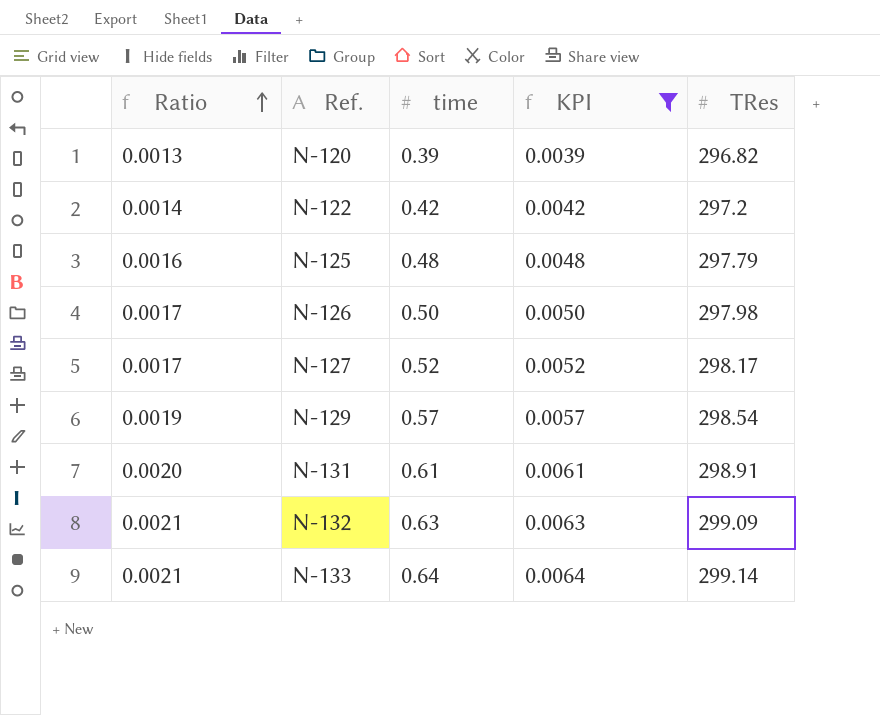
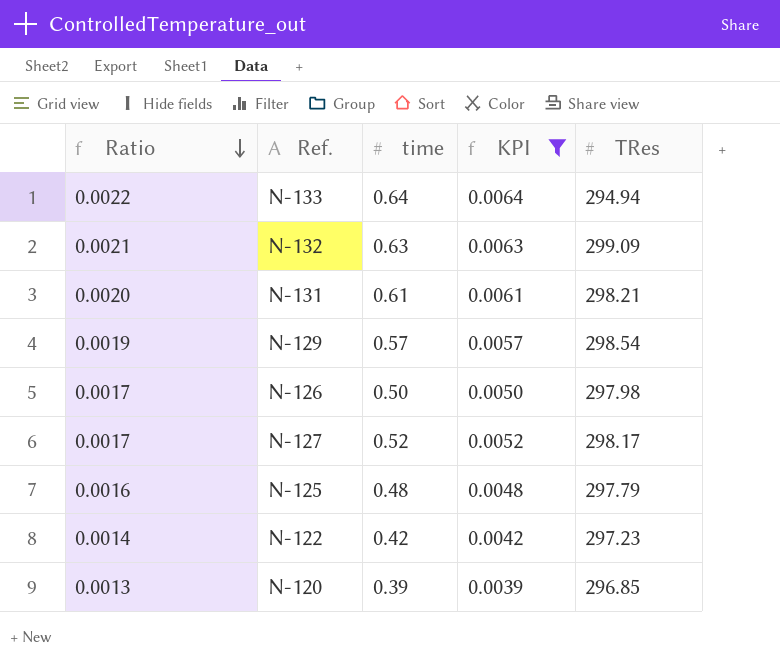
row order: Ratio ascending -> Ratio descending
N-133 | Ratio: 0.0021 -> 0.0022
N-133 | TRes: 299.14 -> 294.94
N-131 | TRes: 298.91 -> 298.21
N-122 | TRes: 297.2 -> 297.23
N-120 | TRes: 296.82 -> 296.85

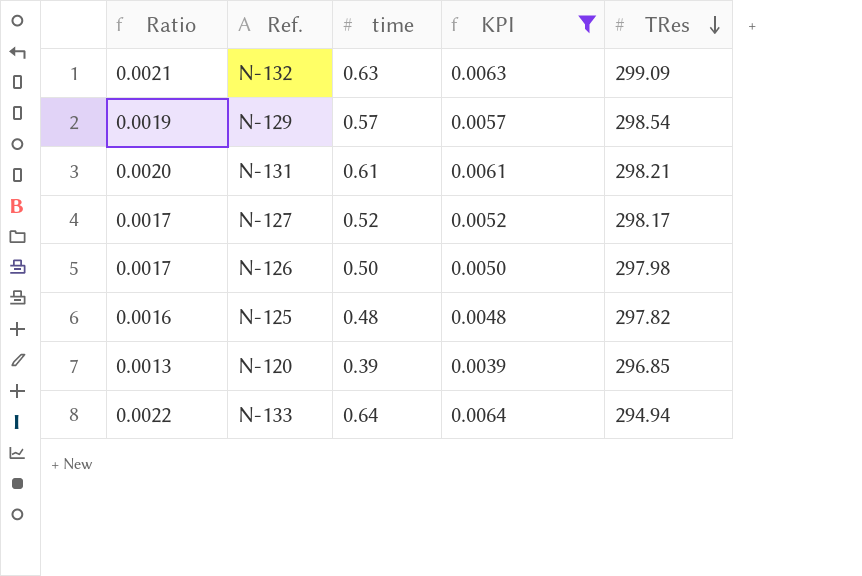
row order: Ratio descending -> TRes descending
row N-122: 0.0014 | 0.42 | 0.0042 | 297.23 -> none
N-125 | TRes: 297.79 -> 297.82

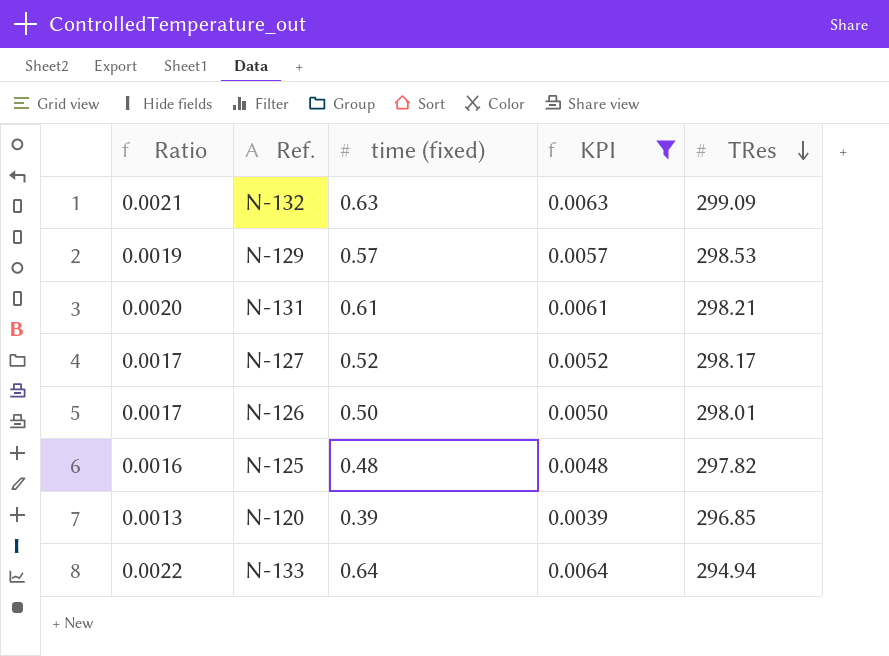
column name: time -> time (fixed)
N-129 | TRes: 298.54 -> 298.53
N-126 | TRes: 297.98 -> 298.01

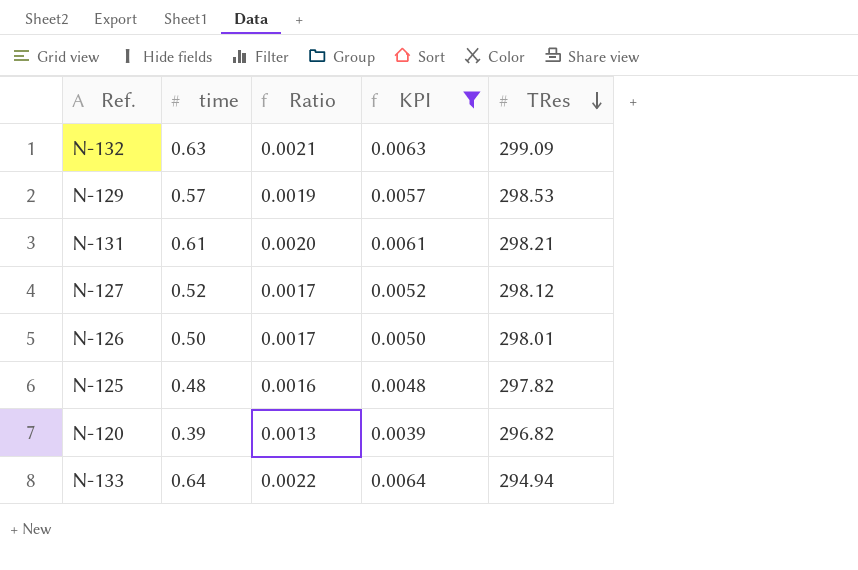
column name: time (fixed) -> time
column Ratio | position: 1 -> 3
N-127 | TRes: 298.17 -> 298.12
N-120 | TRes: 296.85 -> 296.82

